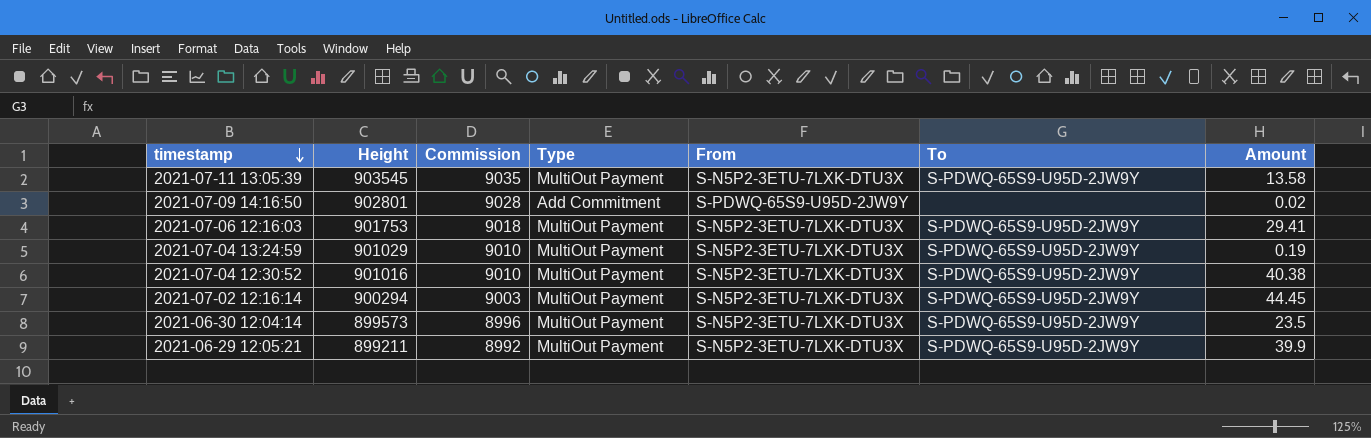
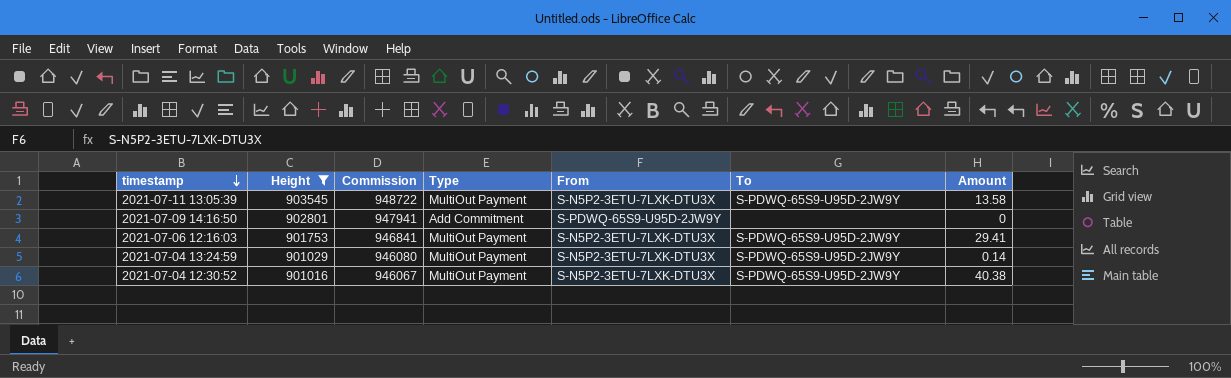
filter: none -> Height >= 901016
column Commission | formula: [Height] * 0.01 -> [Height] * 1.05
2021-07-09 14:16:50 | Amount: 0.02 -> 0
2021-07-04 13:24:59 | Amount: 0.19 -> 0.14

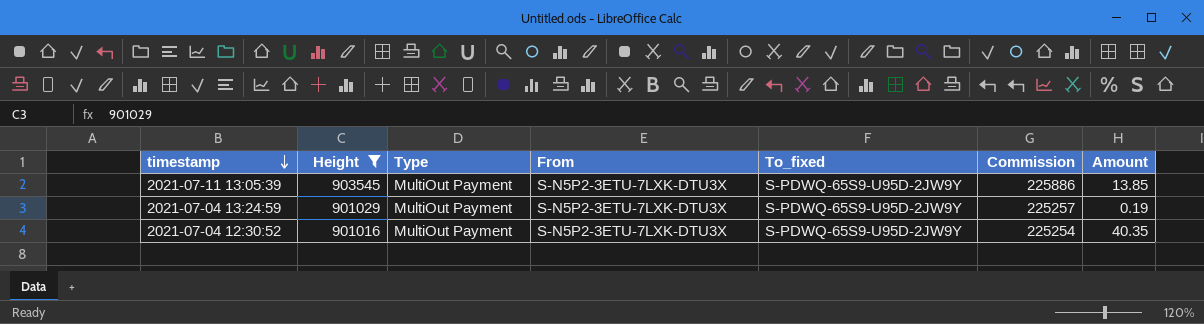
column name: To -> To_fixed
column Commission | formula: [Height] * 1.05 -> [Height] * 0.25
column Commission | position: 3 -> 6
row 2021-07-09 14:16:50: 902801 | 947941 | Add Commitment | S-PDWQ-65S9-U95D-2JW9Y | none | 0 -> none
row 2021-07-06 12:16:03: 901753 | 946841 | MultiOut Payment | S-N5P2-3ETU-7LXK-DTU3X | S-PDWQ-65S9-U95D-2JW9Y | 29.41 -> none
2021-07-11 13:05:39 | Amount: 13.58 -> 13.85
2021-07-04 13:24:59 | Amount: 0.14 -> 0.19
2021-07-04 12:30:52 | Amount: 40.38 -> 40.35

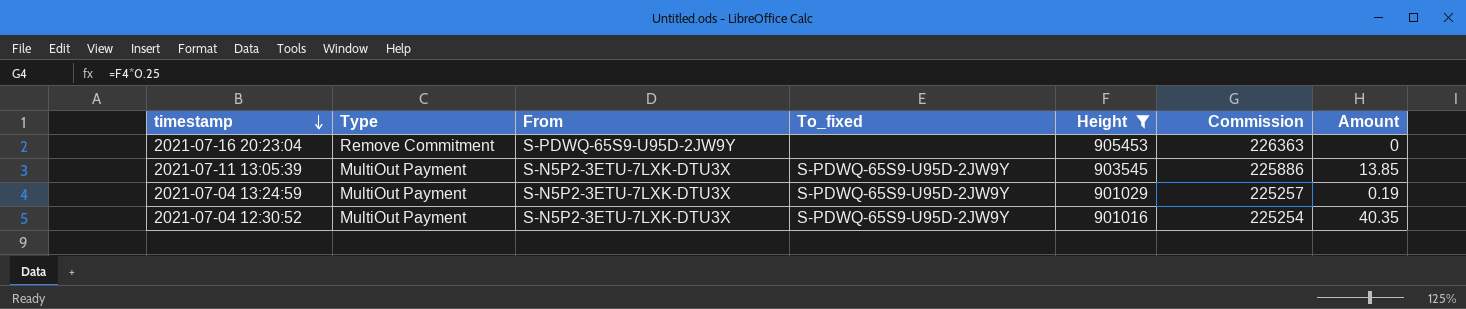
column Height | position: 2 -> 5
row 2021-07-16 20:23:04: none -> Remove Commitment | S-PDWQ-65S9-U95D-2JW9Y | none | 905453 | 226363 | 0

